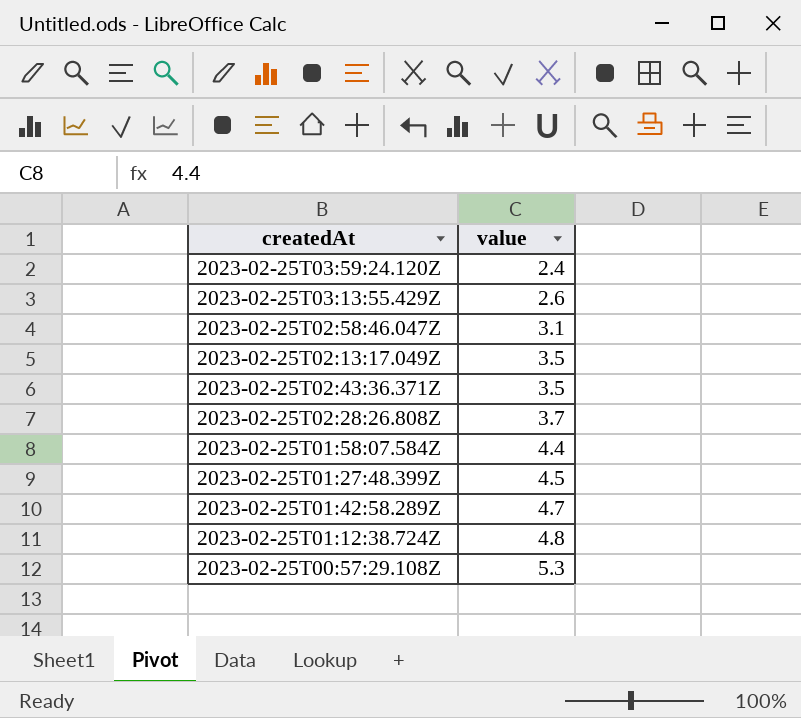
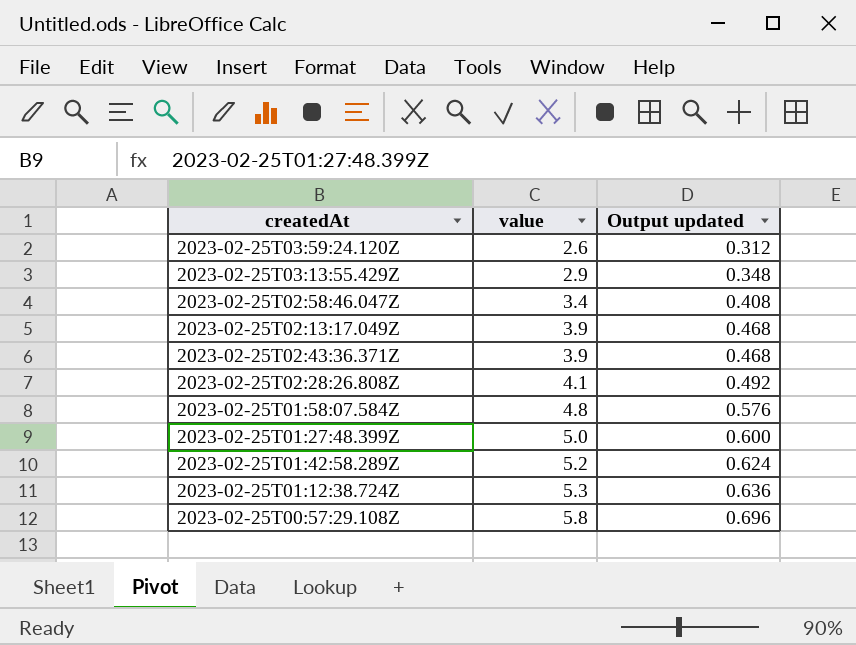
column Output updated | formula: none -> [value] * 0.12
2023-02-25T03:59:24.120Z | value: 2.4 -> 2.6
2023-02-25T03:13:55.429Z | value: 2.6 -> 2.9
2023-02-25T02:58:46.047Z | value: 3.1 -> 3.4
2023-02-25T02:13:17.049Z | value: 3.5 -> 3.9
2023-02-25T02:43:36.371Z | value: 3.5 -> 3.9
2023-02-25T02:28:26.808Z | value: 3.7 -> 4.1
2023-02-25T01:58:07.584Z | value: 4.4 -> 4.8
2023-02-25T01:27:48.399Z | value: 4.5 -> 5.0
2023-02-25T01:42:58.289Z | value: 4.7 -> 5.2
2023-02-25T01:12:38.724Z | value: 4.8 -> 5.3
2023-02-25T00:57:29.108Z | value: 5.3 -> 5.8

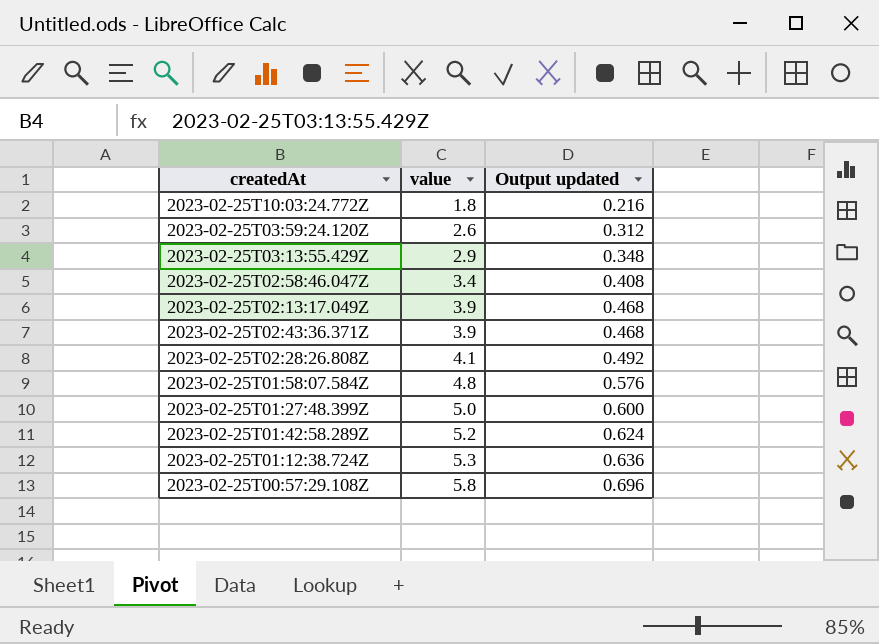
row 2023-02-25T10:03:24.772Z: none -> 1.8 | 0.216

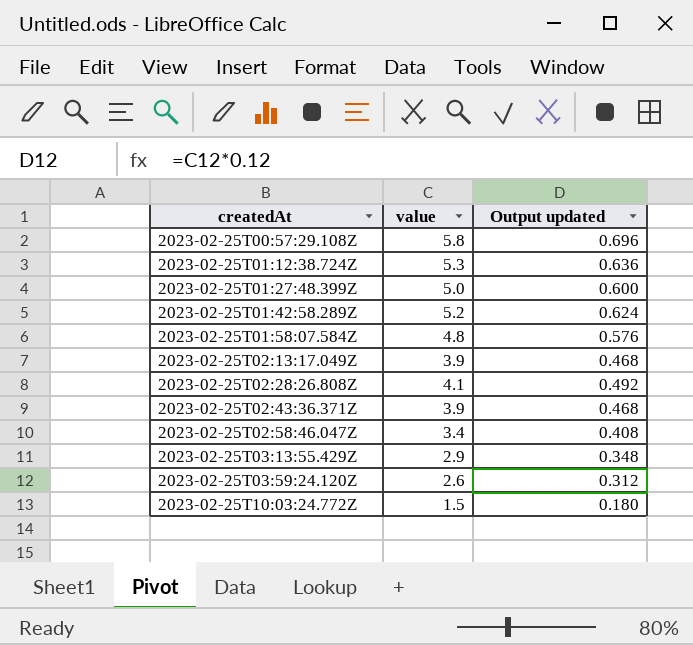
row order: value ascending -> createdAt ascending
2023-02-25T10:03:24.772Z | value: 1.8 -> 1.5
2023-02-25T10:03:24.772Z | Output updated: 0.216 -> 0.180

